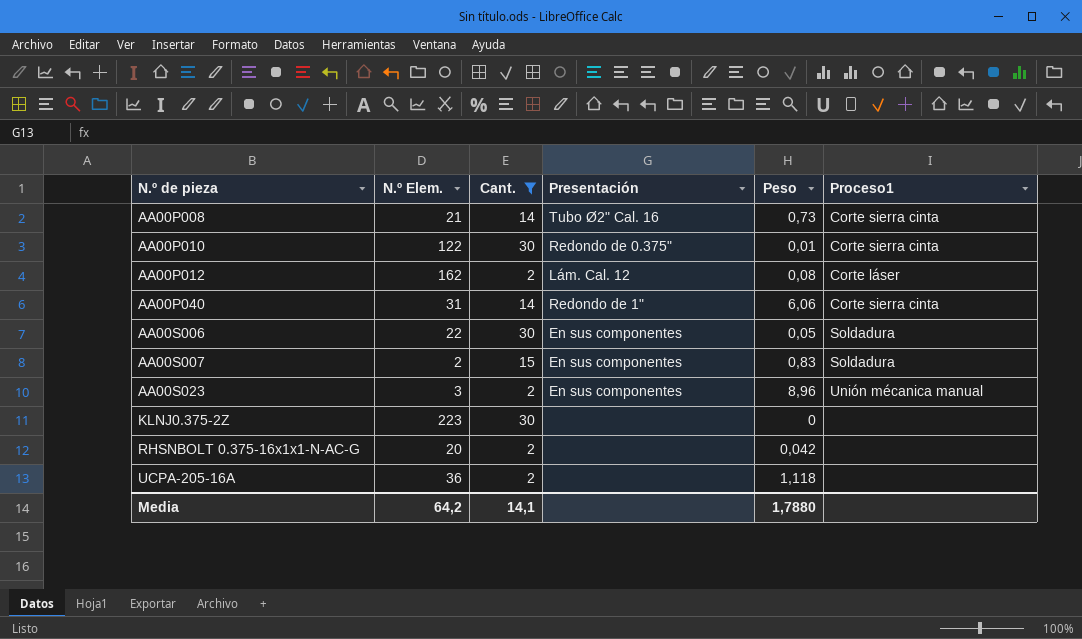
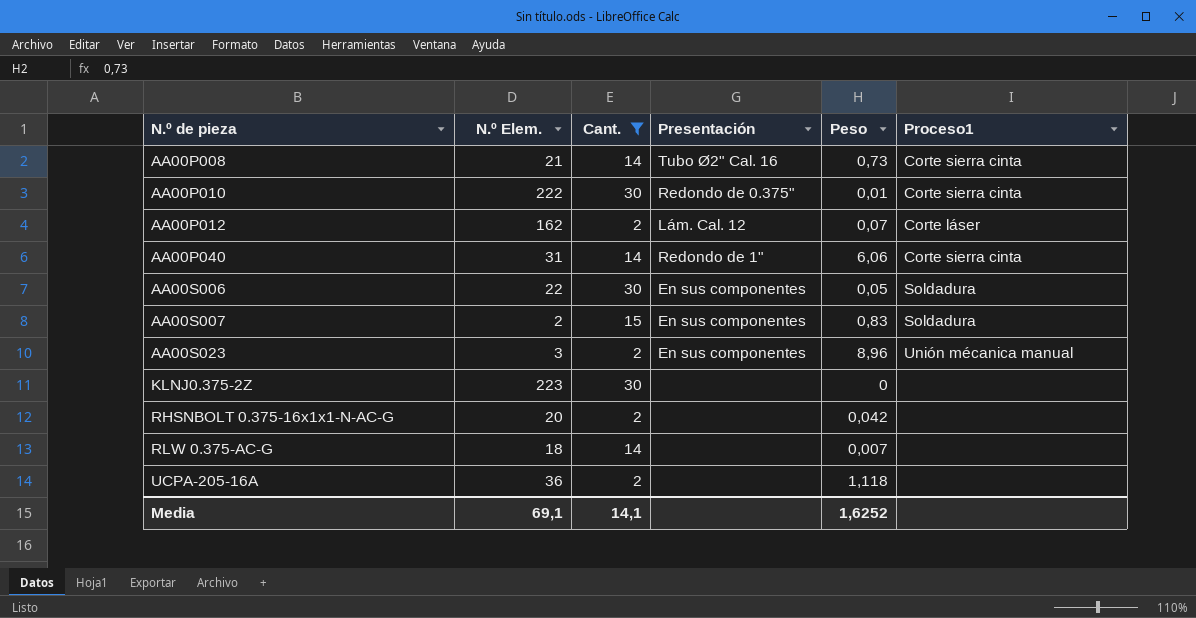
AA00P010 | N.º Elem.: 122 -> 222
AA00P012 | Peso: 0,08 -> 0,07
row RLW 0.375-AC-G: none -> 18 | 14 | none | 0,007 | none
Media | N.º Elem.: 64,2 -> 69,1
Media | Peso: 1,7880 -> 1,6252

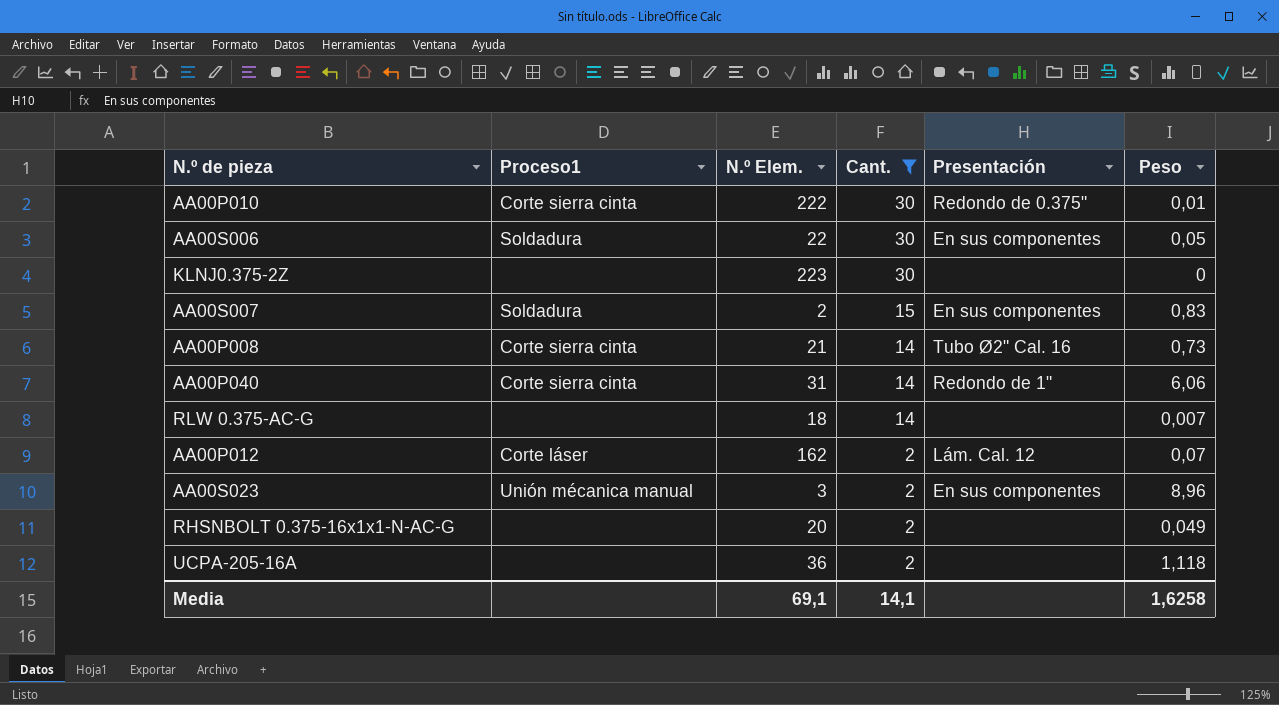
row order: N.º de pieza ascending -> Cant. descending
column Proceso1 | position: 6 -> 2
RHSNBOLT 0.375-16x1x1-N-AC-G | Peso: 0,042 -> 0,049
Media | Peso: 1,6252 -> 1,6258

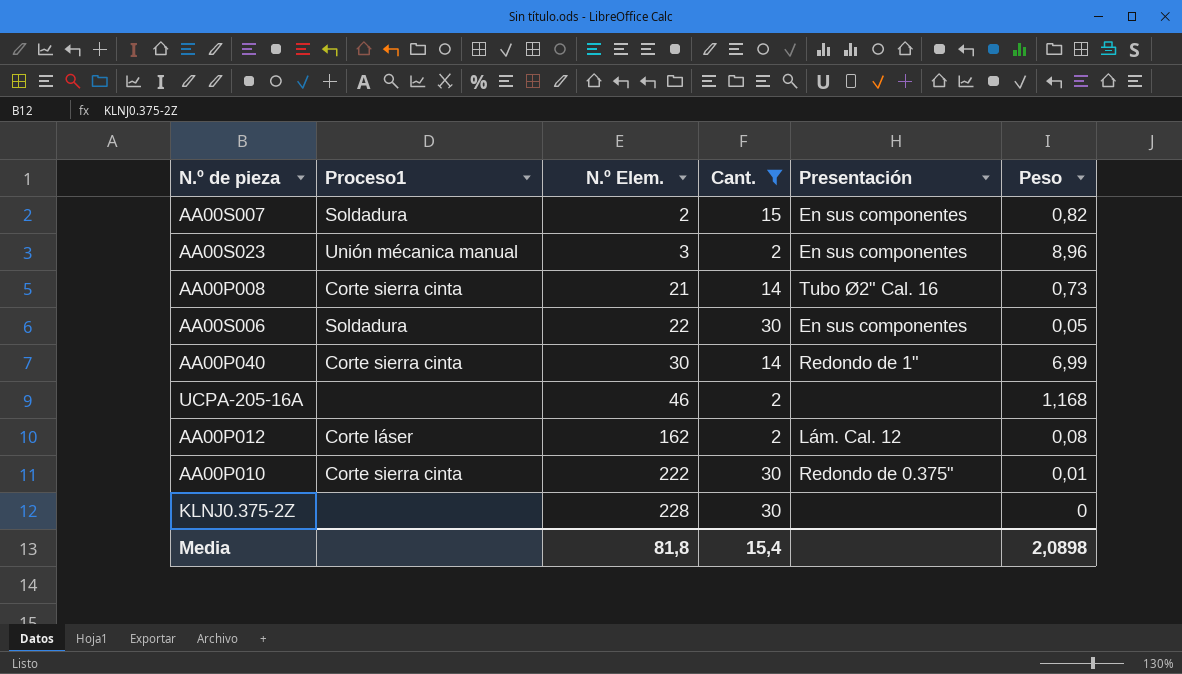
row order: Cant. descending -> N.º Elem. ascending
row RLW 0.375-AC-G: none | 18 | 14 | none | 0,007 -> none
row RHSNBOLT 0.375-16x1x1-N-AC-G: none | 20 | 2 | none | 0,049 -> none
AA00S007 | Peso: 0,83 -> 0,82
AA00P040 | N.º Elem.: 31 -> 30
AA00P040 | Peso: 6,06 -> 6,99
UCPA-205-16A | N.º Elem.: 36 -> 46
UCPA-205-16A | Peso: 1,118 -> 1,168
AA00P012 | Peso: 0,07 -> 0,08
KLNJ0.375-2Z | N.º Elem.: 223 -> 228
Media | N.º Elem.: 69,1 -> 81,8
Media | Cant.: 14,1 -> 15,4
Media | Peso: 1,6258 -> 2,0898

